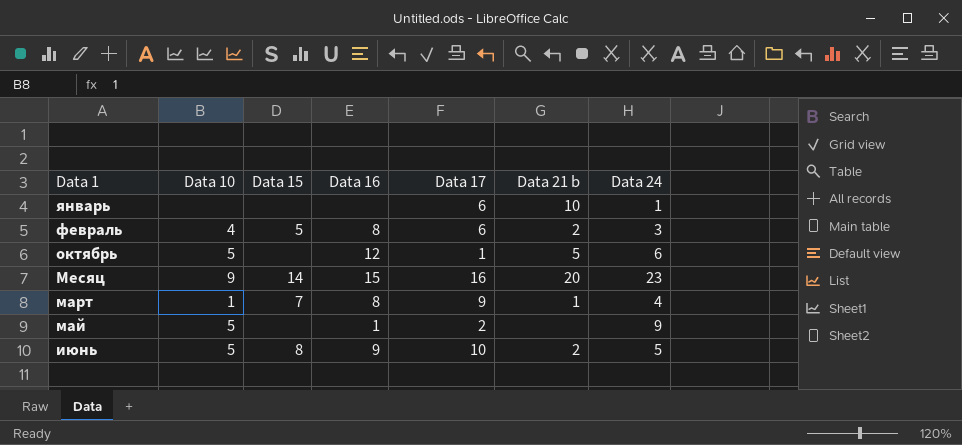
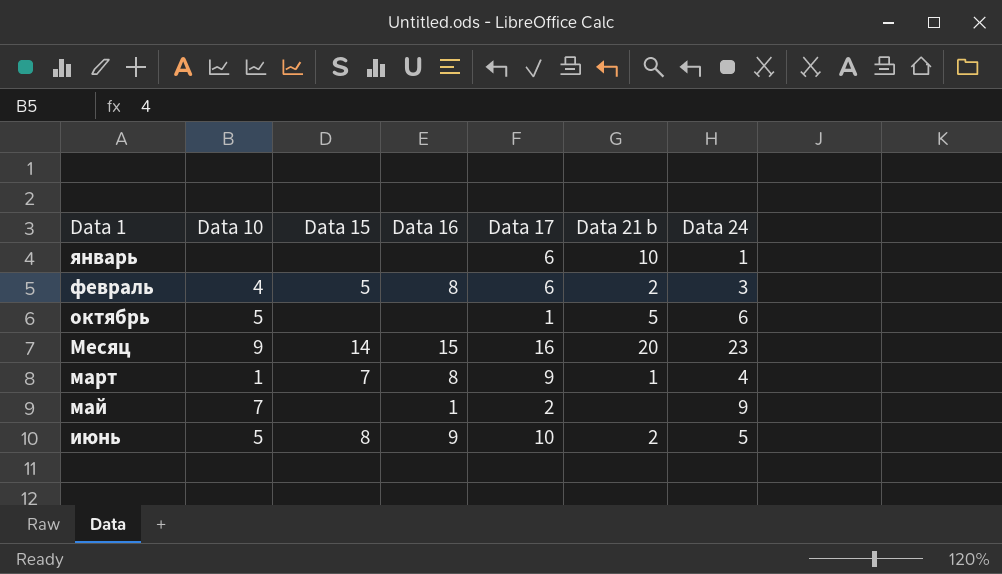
октябрь | Data 16: 12 -> none
май | Data 10: 5 -> 7

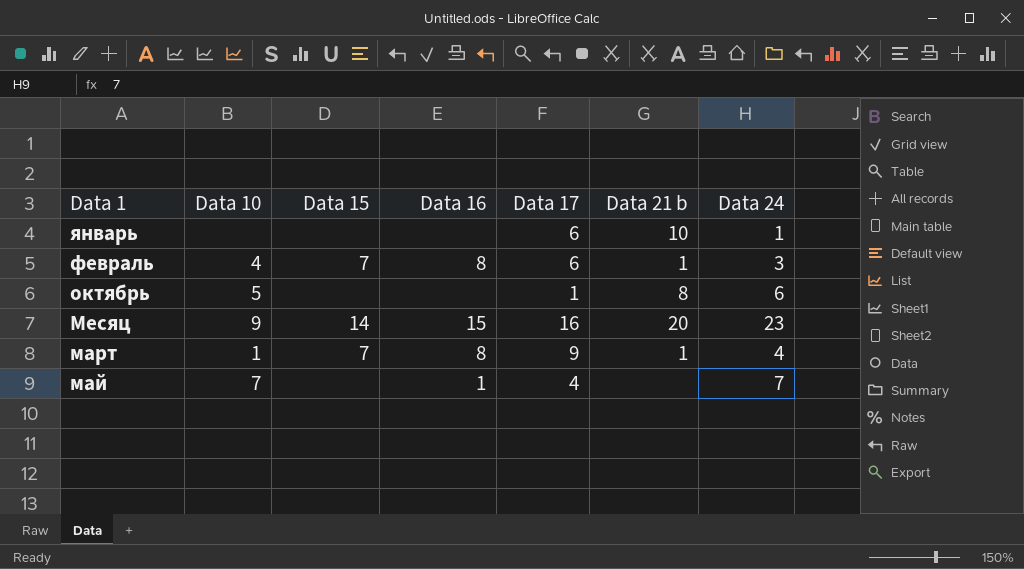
row июнь: 5 | 8 | 9 | 10 | 2 | 5 -> none
февраль | Data 15: 5 -> 7
февраль | Data 21 b: 2 -> 1
октябрь | Data 21 b: 5 -> 8
май | Data 17: 2 -> 4
май | Data 24: 9 -> 7

